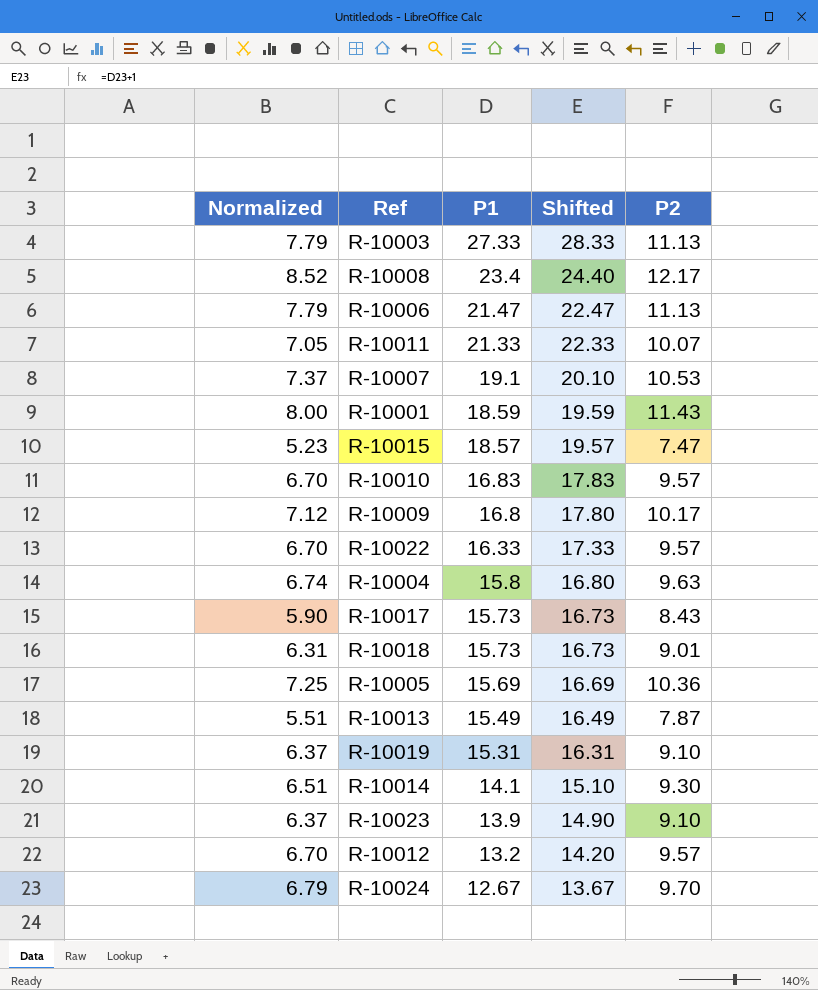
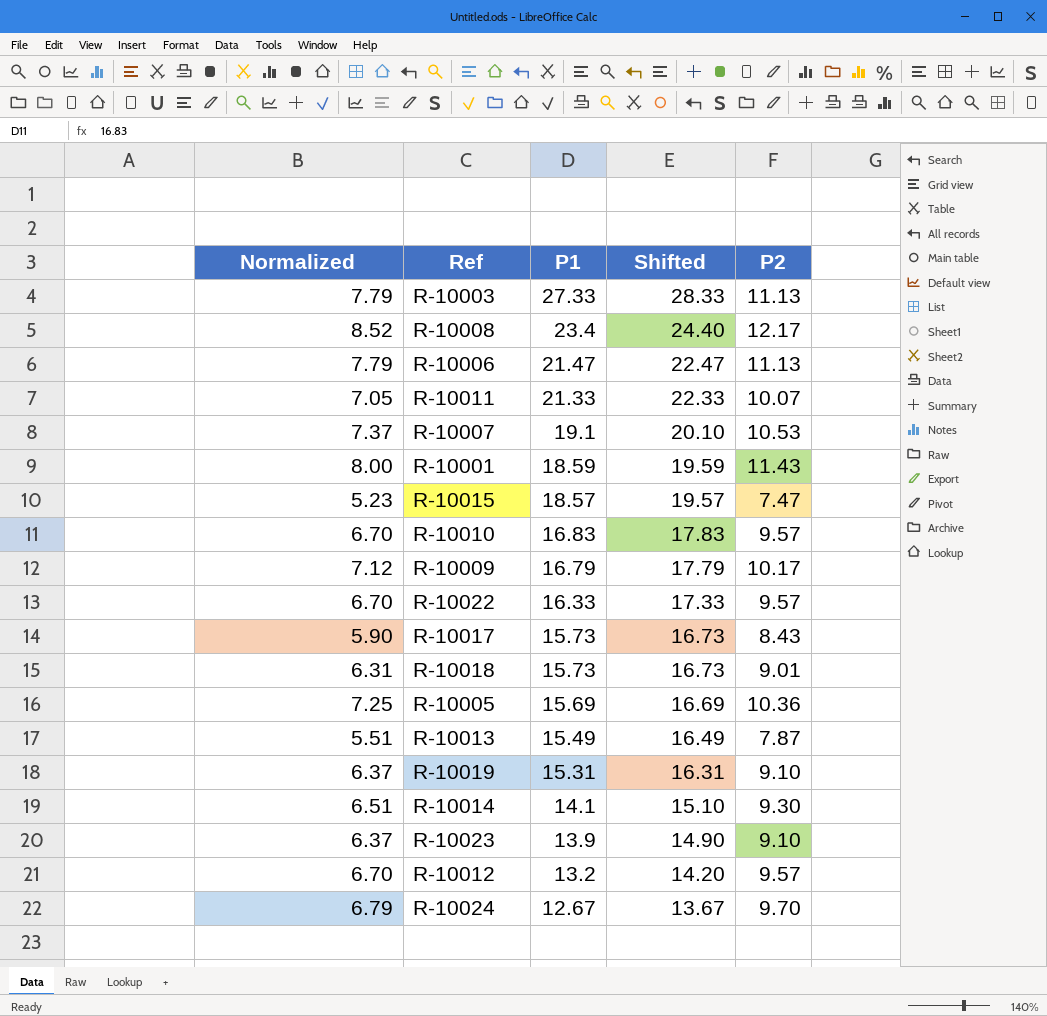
row R-10004: 6.74 | 15.8 | 16.80 | 9.63 -> none
R-10009 | P1: 16.8 -> 16.79
R-10009 | Shifted: 17.80 -> 17.79

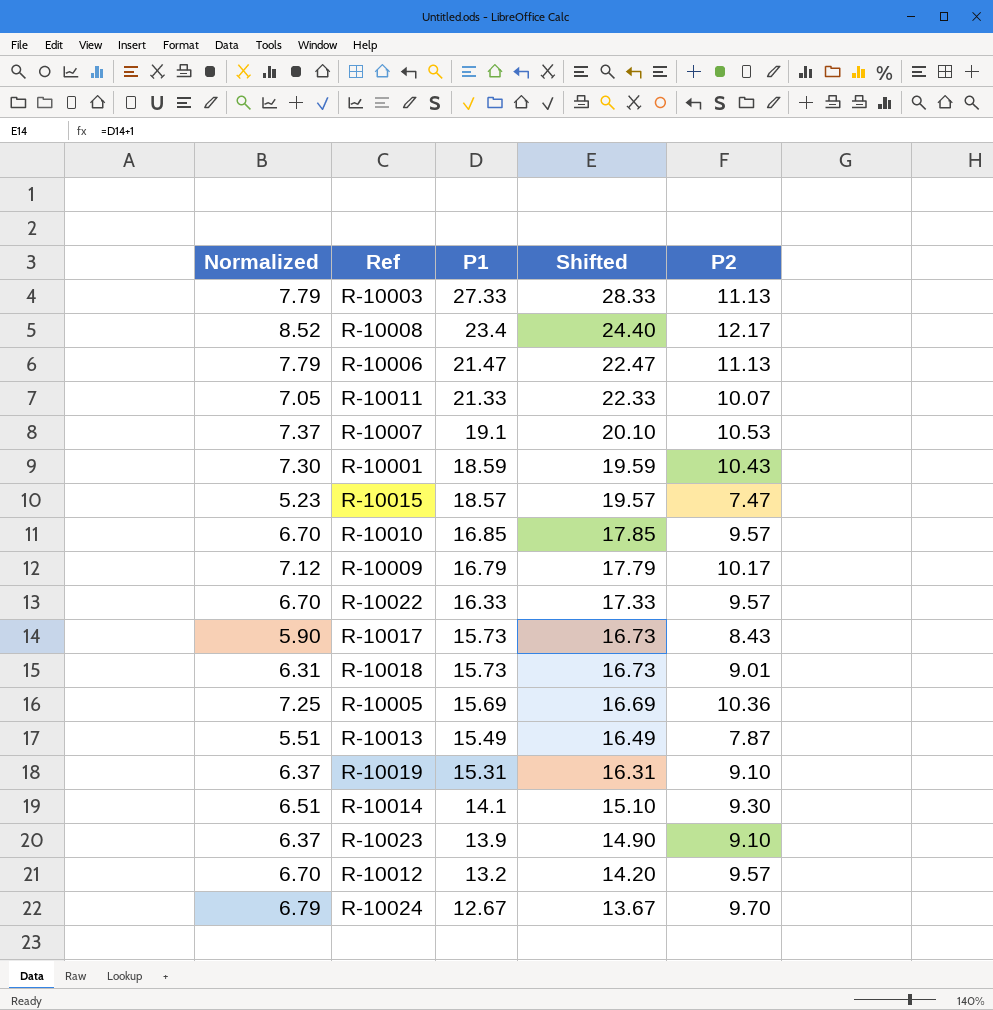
R-10001 | Normalized: 8.00 -> 7.30
R-10001 | P2: 11.43 -> 10.43
R-10010 | P1: 16.83 -> 16.85
R-10010 | Shifted: 17.83 -> 17.85

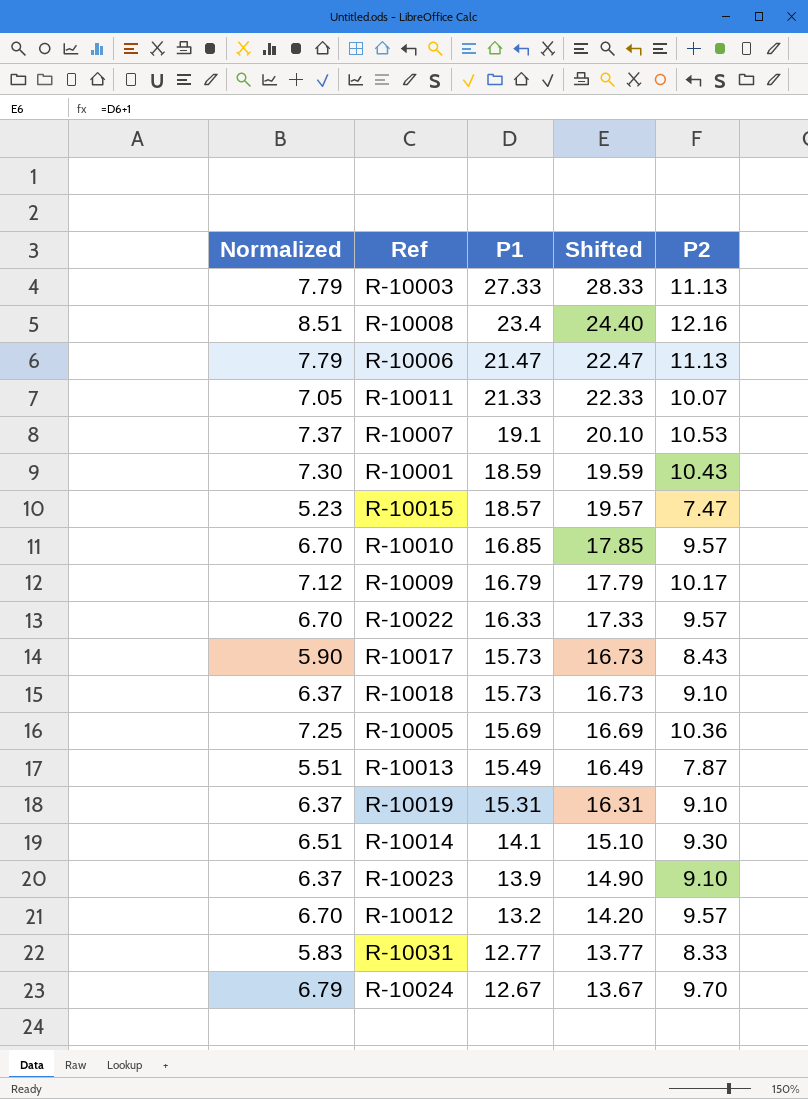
R-10008 | Normalized: 8.52 -> 8.51
R-10008 | P2: 12.17 -> 12.16
R-10018 | Normalized: 6.31 -> 6.37
R-10018 | P2: 9.01 -> 9.10
row R-10031: none -> 5.83 | 12.77 | 13.77 | 8.33

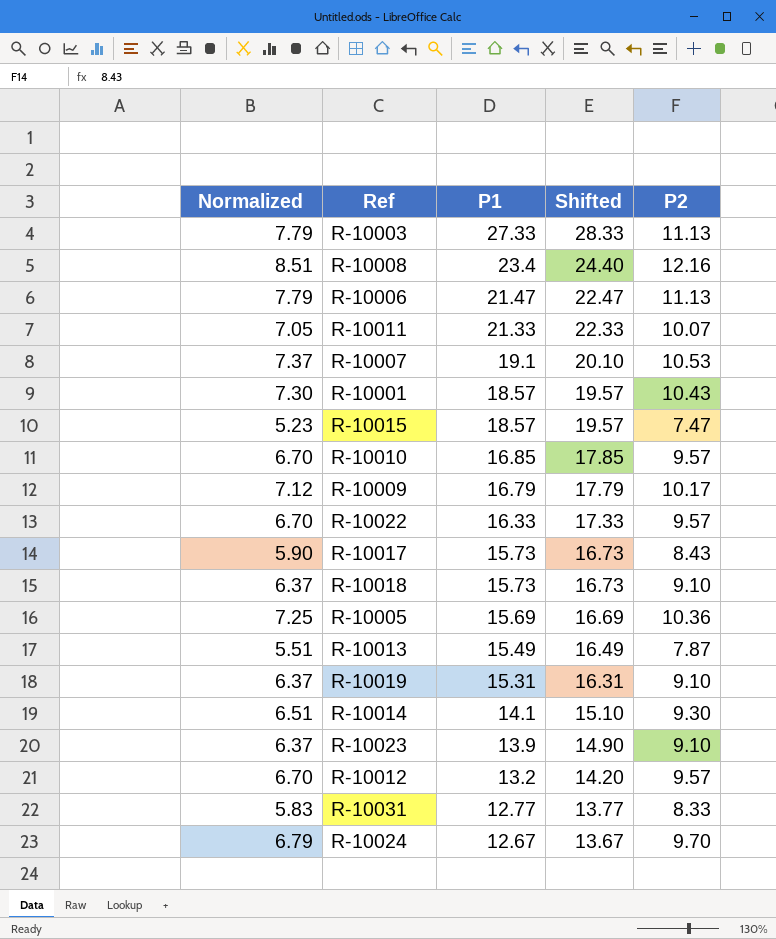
R-10001 | P1: 18.59 -> 18.57
R-10001 | Shifted: 19.59 -> 19.57

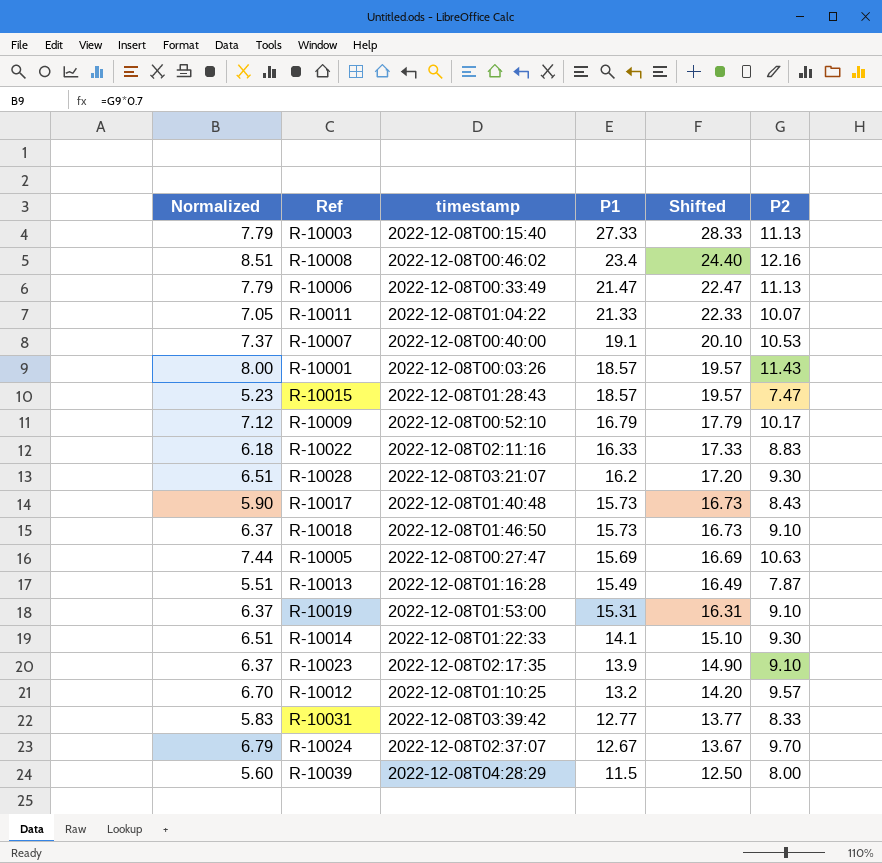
column timestamp | position: none -> 3
row R-10010: 6.70 | 16.85 | 17.85 | 9.57 -> none
R-10001 | Normalized: 7.30 -> 8.00
R-10001 | P2: 10.43 -> 11.43
R-10022 | Normalized: 6.70 -> 6.18
R-10022 | P2: 9.57 -> 8.83
row R-10028: none -> 6.51 | 2022-12-08T03:21:07 | 16.2 | 17.20 | 9.30
R-10005 | Normalized: 7.25 -> 7.44
R-10005 | P2: 10.36 -> 10.63
row R-10039: none -> 5.60 | 2022-12-08T04:28:29 | 11.5 | 12.50 | 8.00

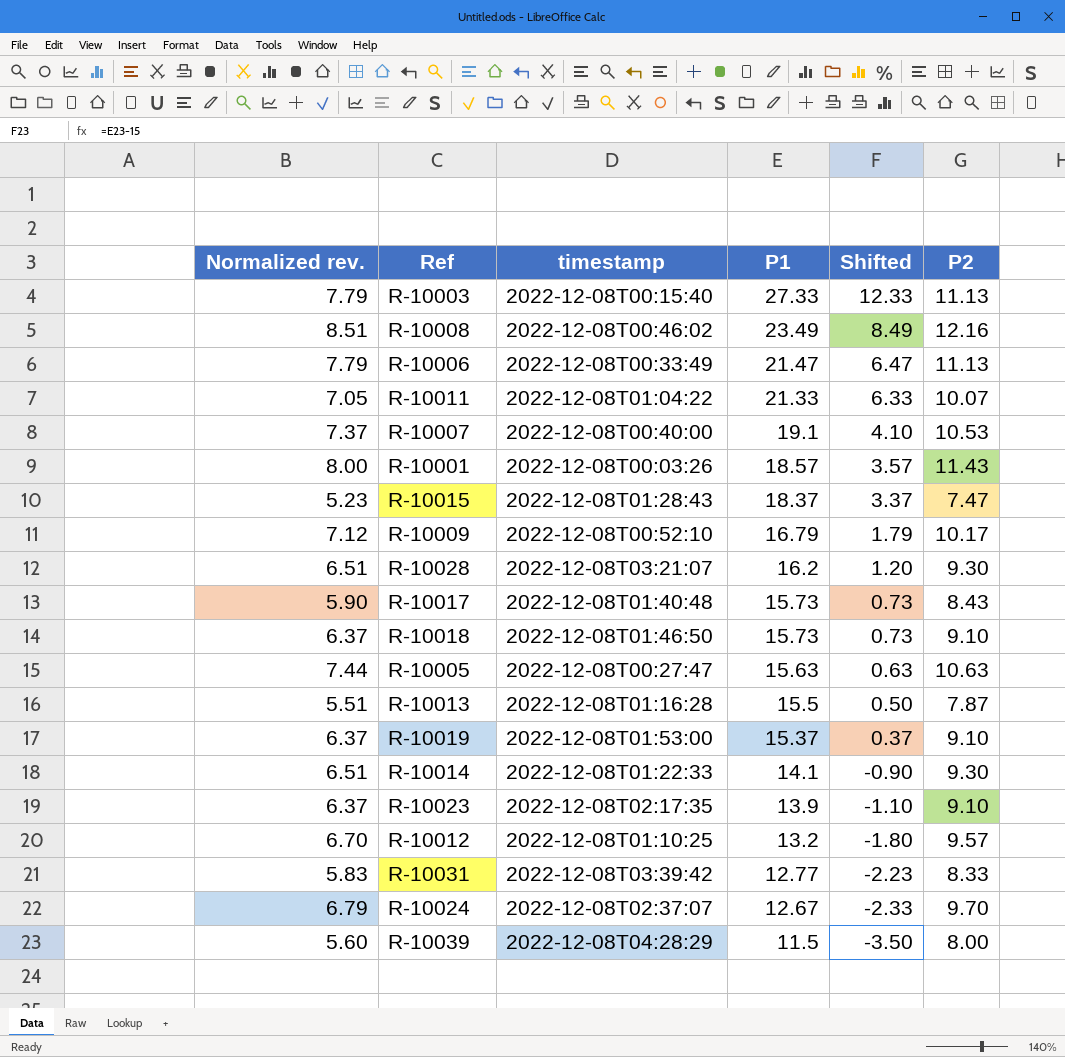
column name: Normalized -> Normalized rev.
column Shifted | formula: [P1] + 1 -> [P1] - 15
row R-10022: 6.18 | 2022-12-08T02:11:16 | 16.33 | 17.33 | 8.83 -> none
R-10008 | P1: 23.4 -> 23.49
R-10015 | P1: 18.57 -> 18.37
R-10005 | P1: 15.69 -> 15.63
R-10013 | P1: 15.49 -> 15.5
R-10019 | P1: 15.31 -> 15.37

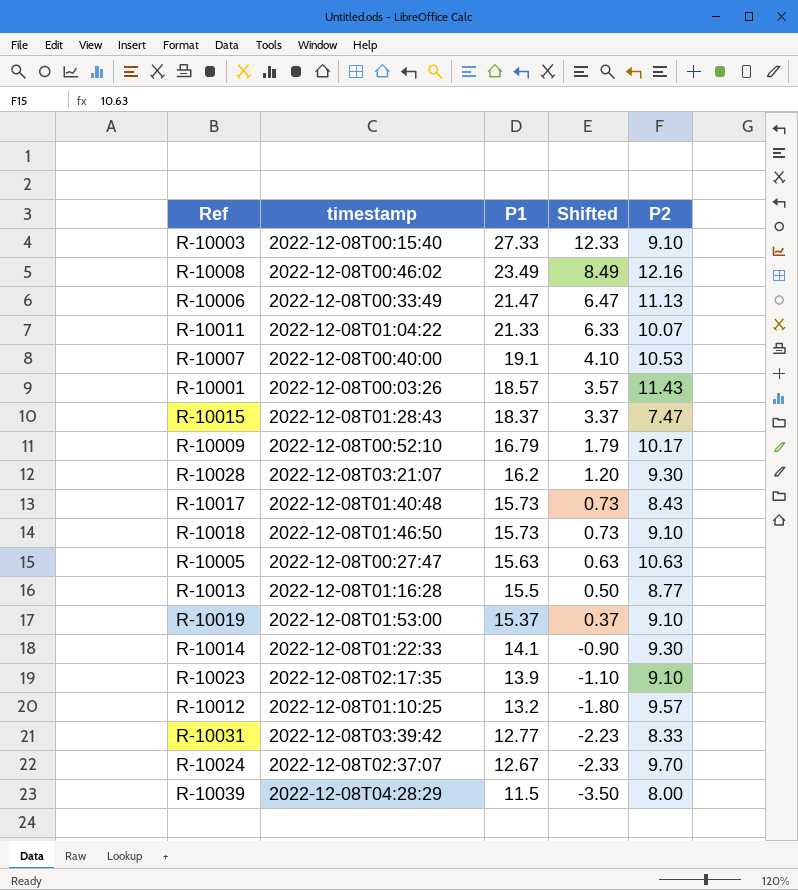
column Normalized rev. | formula: [P2] * 0.7 -> none
R-10003 | P2: 11.13 -> 9.10
R-10013 | P2: 7.87 -> 8.77

